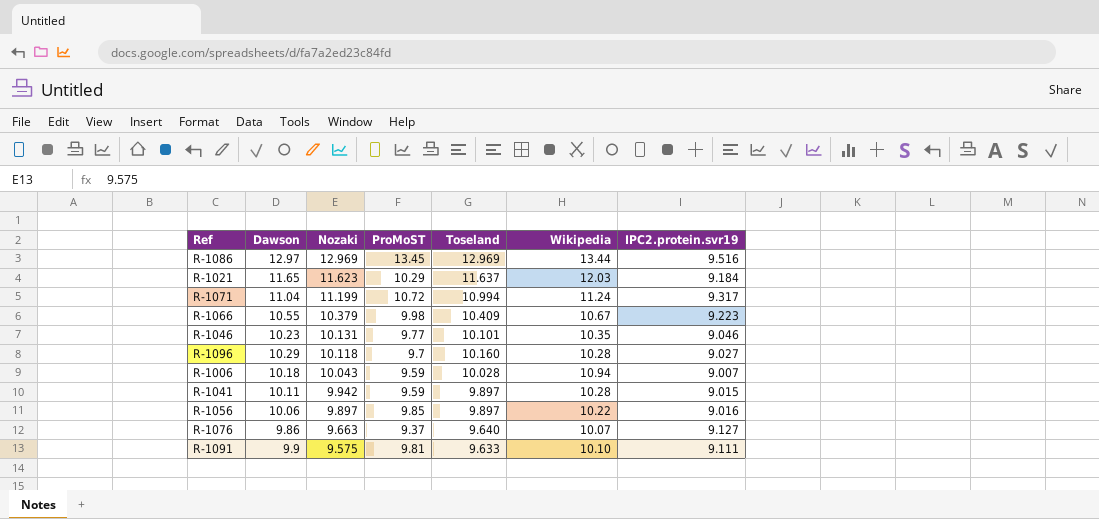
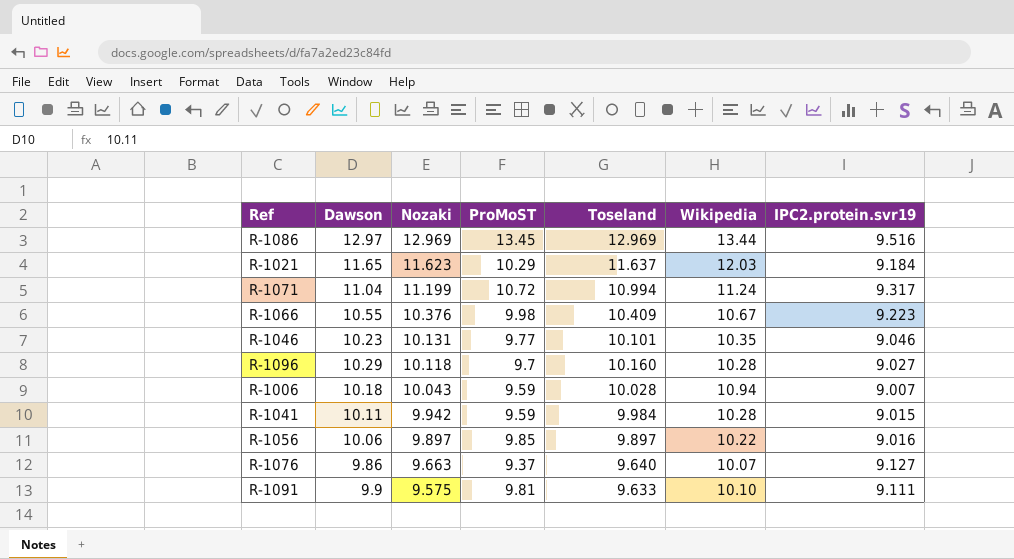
R-1066 | Nozaki: 10.379 -> 10.376
R-1041 | Toseland: 9.897 -> 9.984

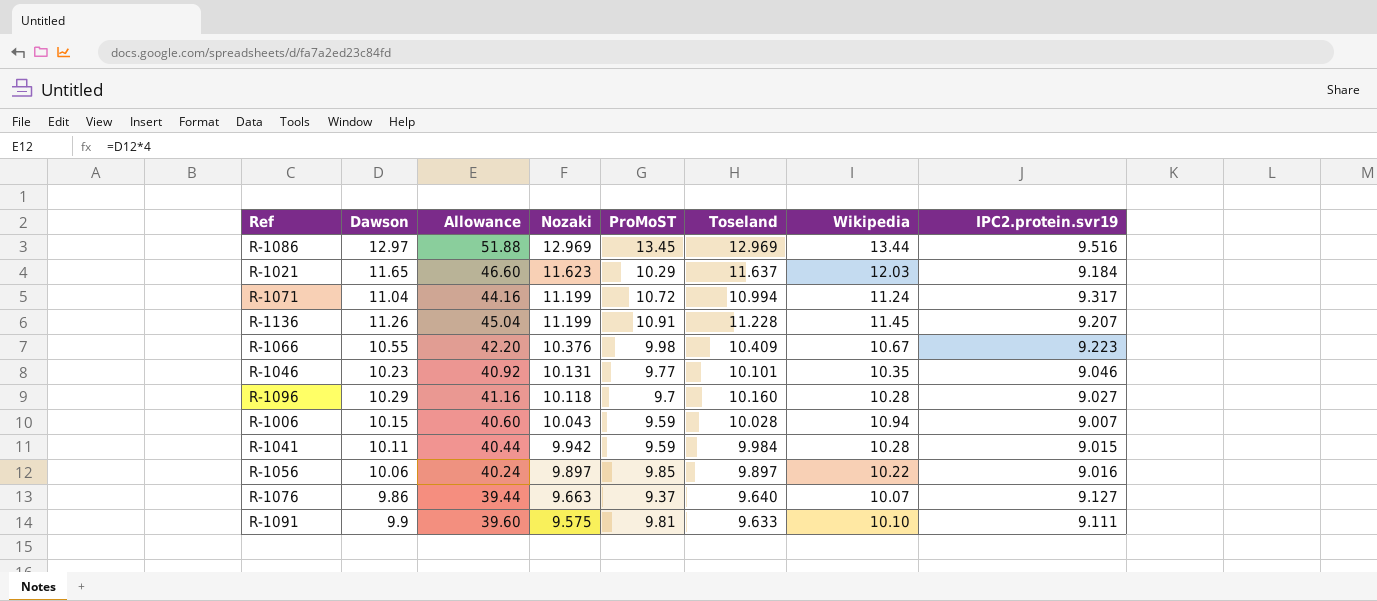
column Allowance | formula: none -> [Dawson] * 4
row R-1136: none -> 11.26 | 45.04 | 11.199 | 10.91 | 11.228 | 11.45 | 9.207
R-1006 | Dawson: 10.18 -> 10.15

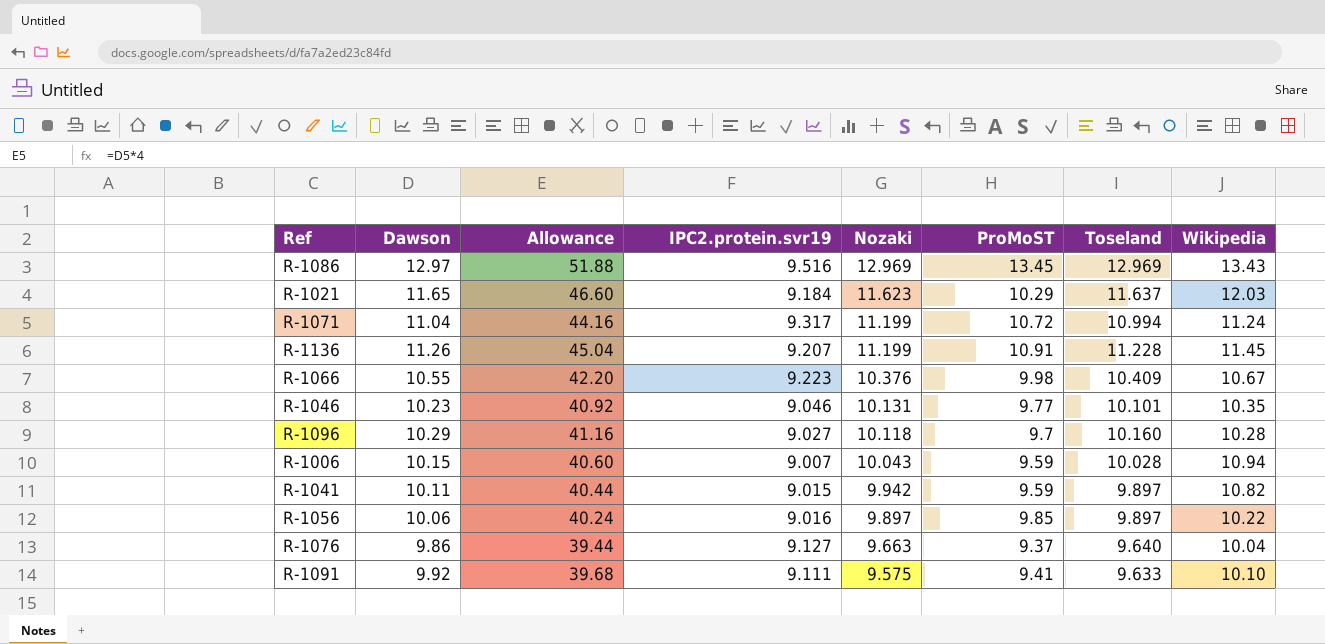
column IPC2.protein.svr19 | position: 8 -> 4
R-1086 | Wikipedia: 13.44 -> 13.43
R-1041 | Toseland: 9.984 -> 9.897
R-1041 | Wikipedia: 10.28 -> 10.82
R-1076 | Wikipedia: 10.07 -> 10.04
R-1091 | Dawson: 9.9 -> 9.92
R-1091 | Allowance: 39.60 -> 39.68
R-1091 | ProMoST: 9.81 -> 9.41

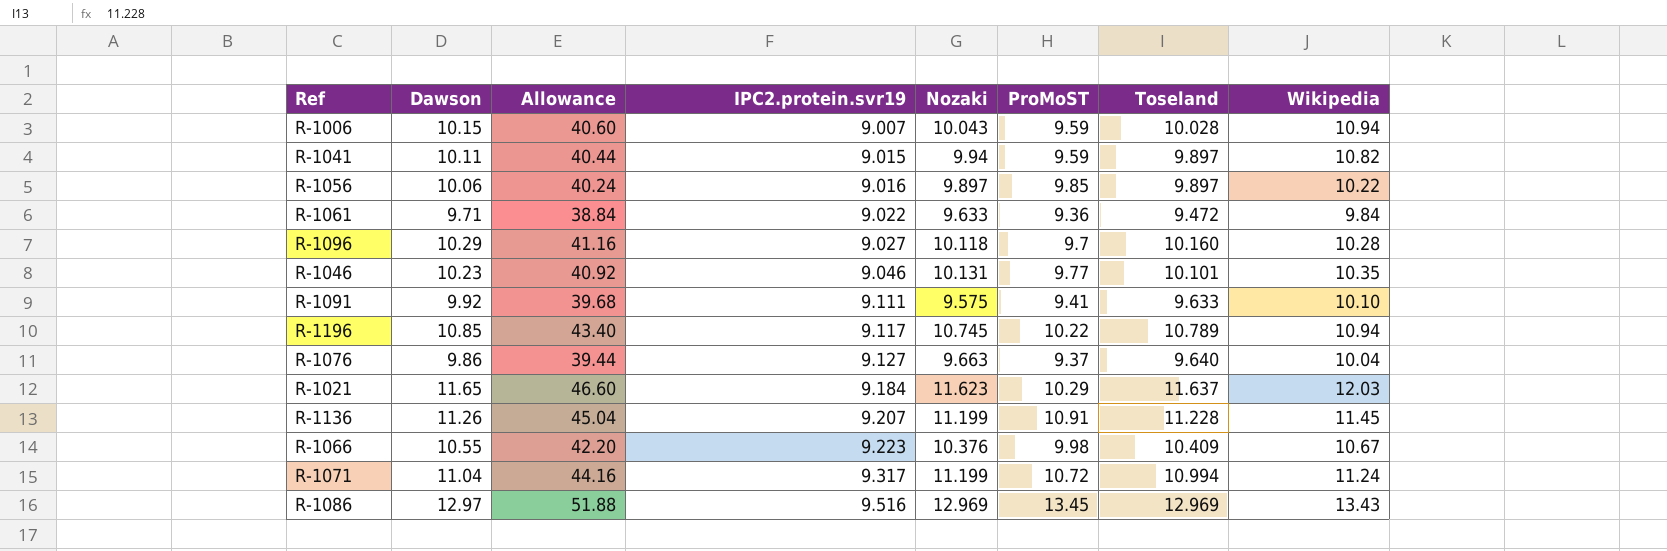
row order: Nozaki descending -> IPC2.protein.svr19 ascending
R-1041 | Nozaki: 9.942 -> 9.94
row R-1061: none -> 9.71 | 38.84 | 9.022 | 9.633 | 9.36 | 9.472 | 9.84
row R-1196: none -> 10.85 | 43.40 | 9.117 | 10.745 | 10.22 | 10.789 | 10.94

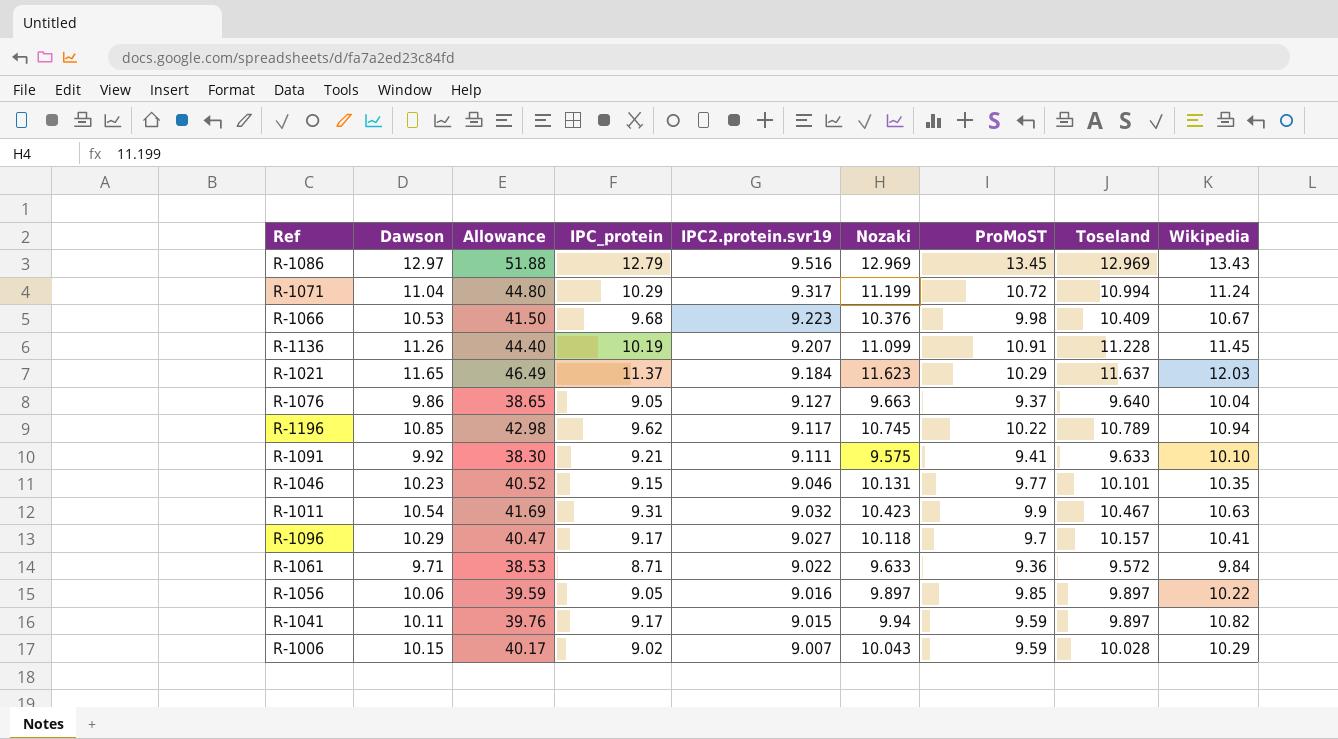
row order: IPC2.protein.svr19 ascending -> IPC2.protein.svr19 descending
column Allowance | formula: [Dawson] * 4 -> [Nozaki] * 4
column IPC_protein | position: none -> 4
R-1066 | Dawson: 10.55 -> 10.53
R-1136 | Nozaki: 11.199 -> 11.099
row R-1011: none -> 10.54 | 41.69 | 9.31 | 9.032 | 10.423 | 9.9 | 10.467 | 10.63
R-1096 | Toseland: 10.160 -> 10.157
R-1096 | Wikipedia: 10.28 -> 10.41
R-1061 | Toseland: 9.472 -> 9.572
R-1006 | Wikipedia: 10.94 -> 10.29

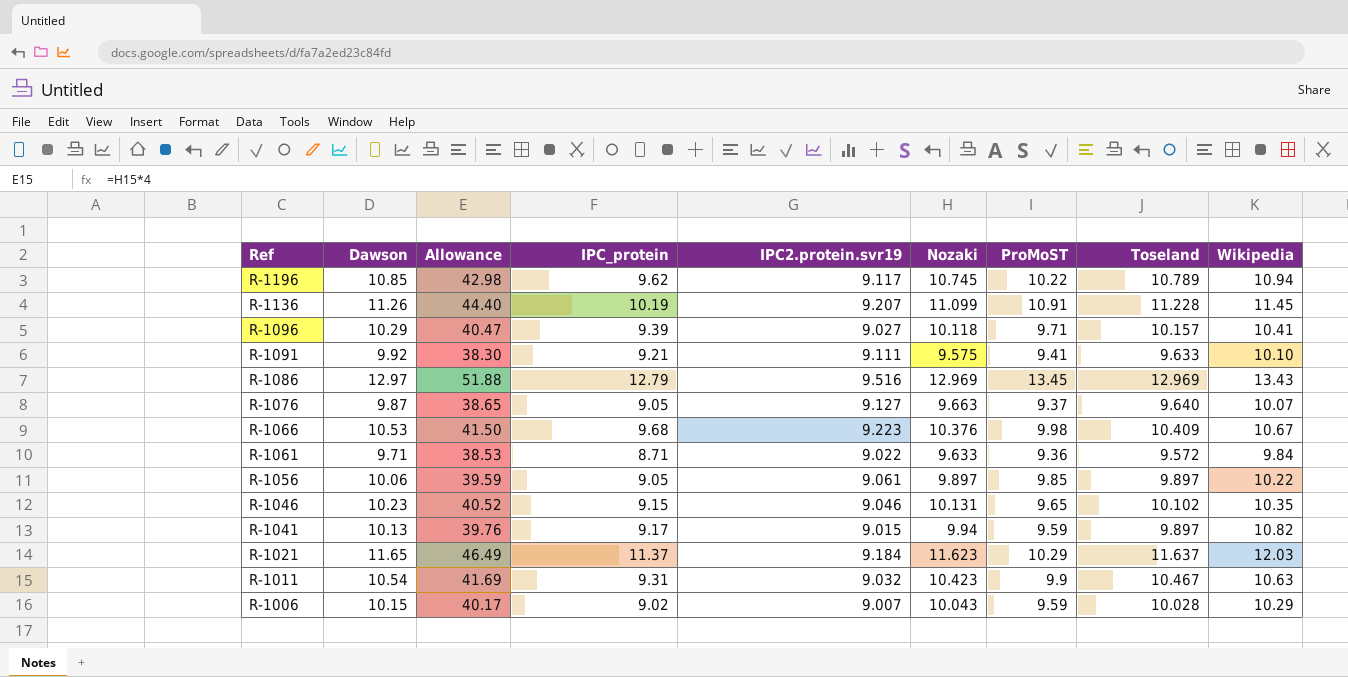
row order: IPC2.protein.svr19 descending -> Ref descending
row R-1071: 11.04 | 44.80 | 10.29 | 9.317 | 11.199 | 10.72 | 10.994 | 11.24 -> none
R-1096 | IPC_protein: 9.17 -> 9.39
R-1096 | ProMoST: 9.7 -> 9.71
R-1076 | Dawson: 9.86 -> 9.87
R-1076 | Wikipedia: 10.04 -> 10.07
R-1056 | IPC2.protein.svr19: 9.016 -> 9.061
R-1046 | ProMoST: 9.77 -> 9.65
R-1046 | Toseland: 10.101 -> 10.102
R-1041 | Dawson: 10.11 -> 10.13

